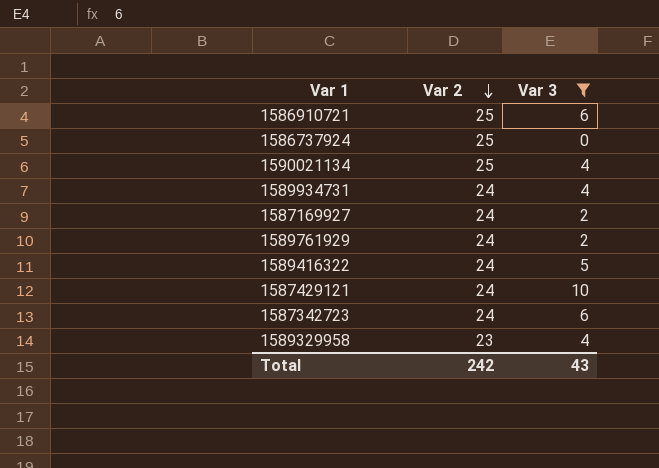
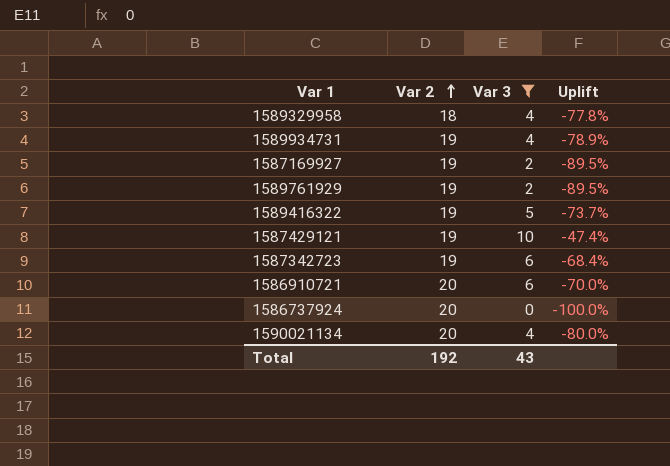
row order: Var 2 descending -> Var 2 ascending
column Uplift | formula: none -> ([Var 3] - [Var 2]) / [Var 2]
1589329958 | Var 2: 23 -> 18
1589934731 | Var 2: 24 -> 19
1587169927 | Var 2: 24 -> 19
1589761929 | Var 2: 24 -> 19
1589416322 | Var 2: 24 -> 19
1587429121 | Var 2: 24 -> 19
1587342723 | Var 2: 24 -> 19
1586910721 | Var 2: 25 -> 20
1586737924 | Var 2: 25 -> 20
1590021134 | Var 2: 25 -> 20
Total | Var 2: 242 -> 192

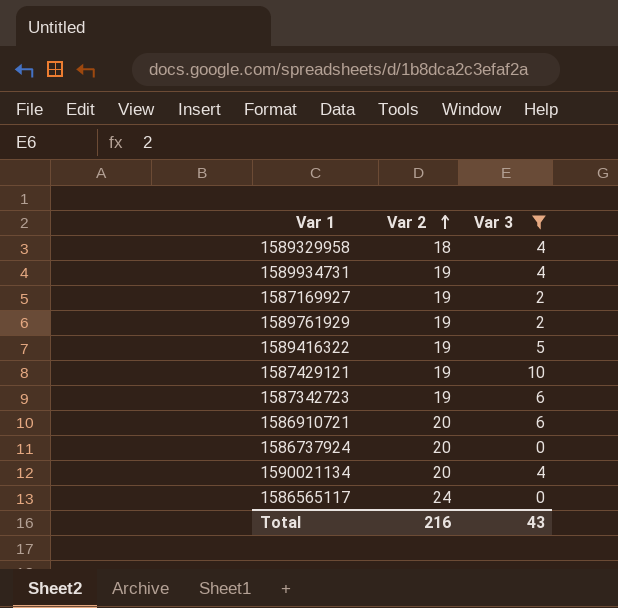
column Uplift | formula: ([Var 3] - [Var 2]) / [Var 2] -> none
row 1586565117: none -> 24 | 0
Total | Var 2: 192 -> 216

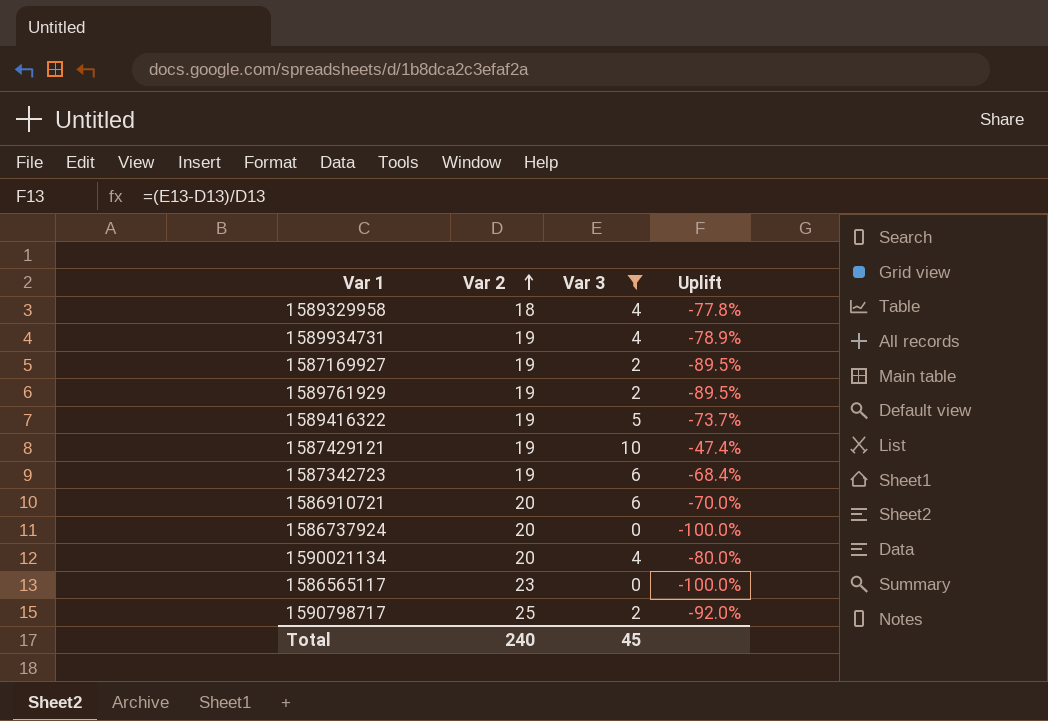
column Uplift | formula: none -> ([Var 3] - [Var 2]) / [Var 2]
1586565117 | Var 2: 24 -> 23
row 1590798717: none -> 25 | 2 | -92.0%
Total | Var 2: 216 -> 240
Total | Var 3: 43 -> 45

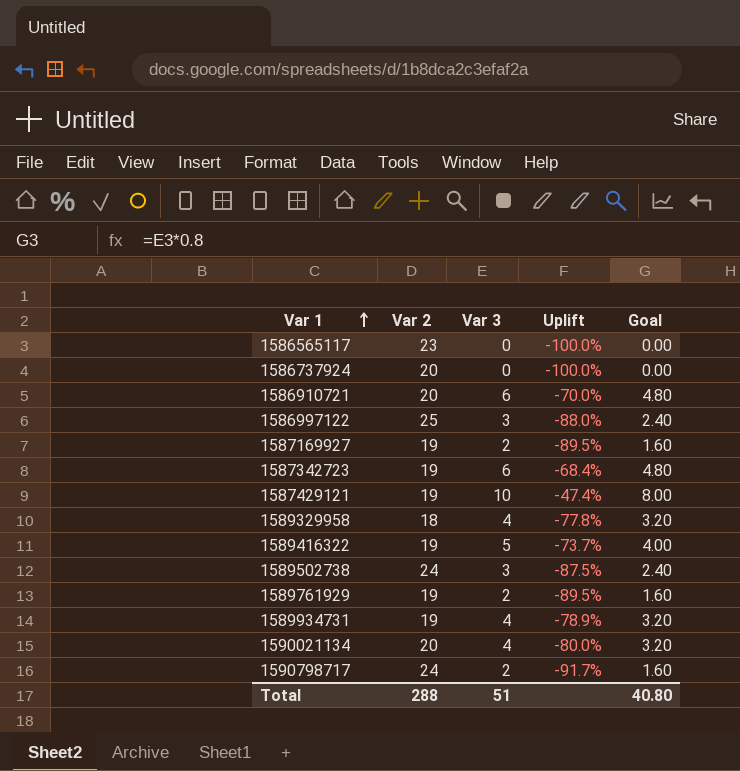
filter: Var 3 != 3 -> none
row order: Var 2 ascending -> Var 1 ascending
column Goal | formula: none -> [Var 3] * 0.8
1590798717 | Var 2: 25 -> 24
1590798717 | Uplift: -92.0% -> -91.7%
Total | Var 2: 240 -> 288
Total | Var 3: 45 -> 51

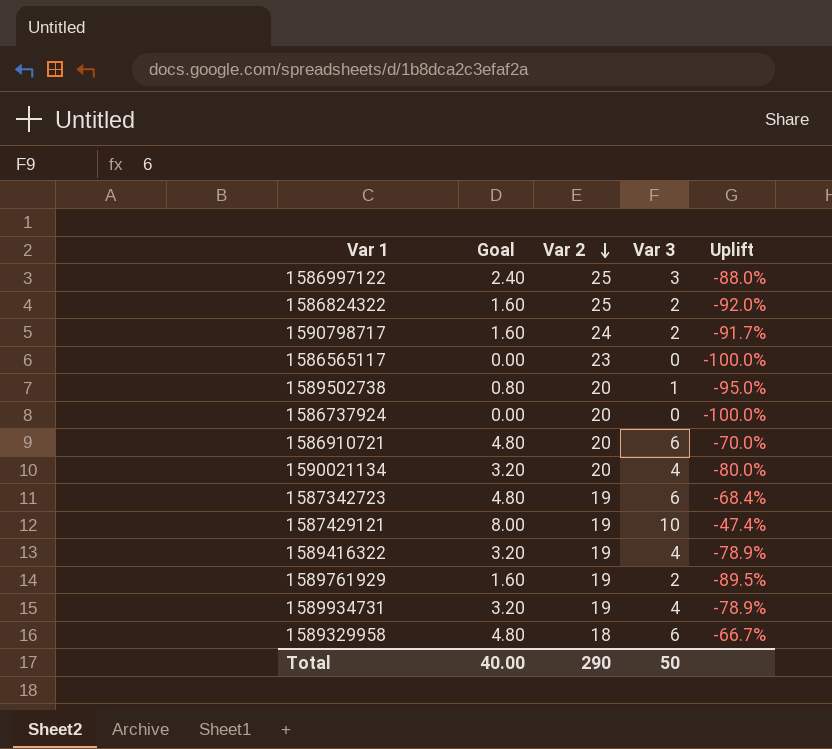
row order: Var 1 ascending -> Var 2 descending
column Goal | position: 5 -> 2
row 1587169927: 19 | 2 | -89.5% | 1.60 -> none
row 1586824322: none -> 1.60 | 25 | 2 | -92.0%
1589502738 | Goal: 2.40 -> 0.80
1589502738 | Var 2: 24 -> 20
1589502738 | Var 3: 3 -> 1
1589502738 | Uplift: -87.5% -> -95.0%
1589416322 | Goal: 4.00 -> 3.20
1589416322 | Var 3: 5 -> 4
1589416322 | Uplift: -73.7% -> -78.9%
1589329958 | Goal: 3.20 -> 4.80
1589329958 | Var 3: 4 -> 6
1589329958 | Uplift: -77.8% -> -66.7%
Total | Goal: 40.80 -> 40.00
Total | Var 2: 288 -> 290
Total | Var 3: 51 -> 50

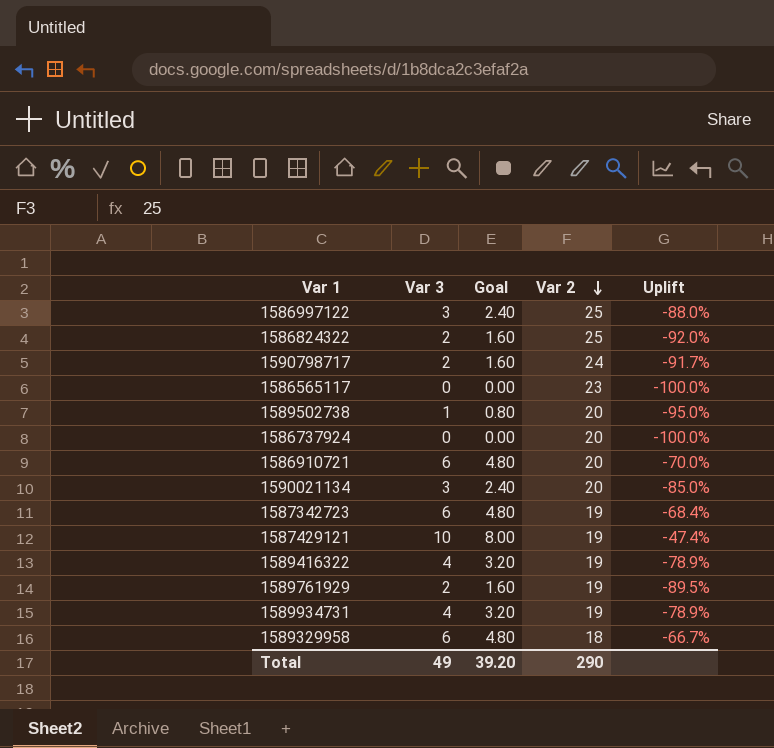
column Var 3 | position: 4 -> 2
1590021134 | Var 3: 4 -> 3
1590021134 | Goal: 3.20 -> 2.40
1590021134 | Uplift: -80.0% -> -85.0%
Total | Var 3: 50 -> 49
Total | Goal: 40.00 -> 39.20

